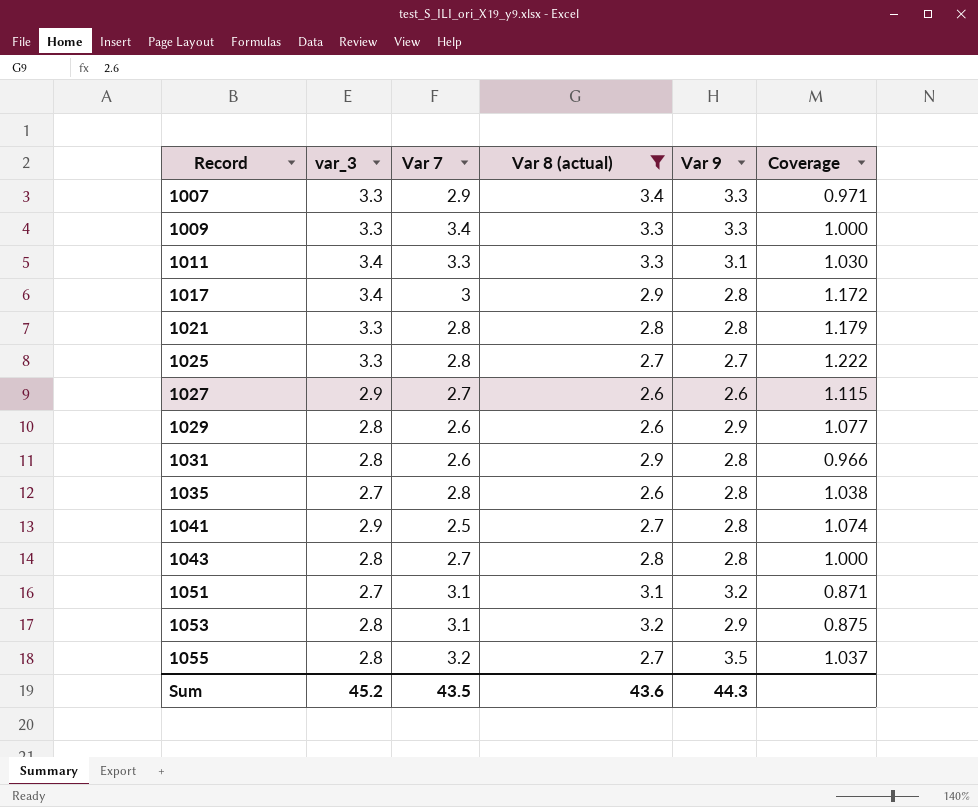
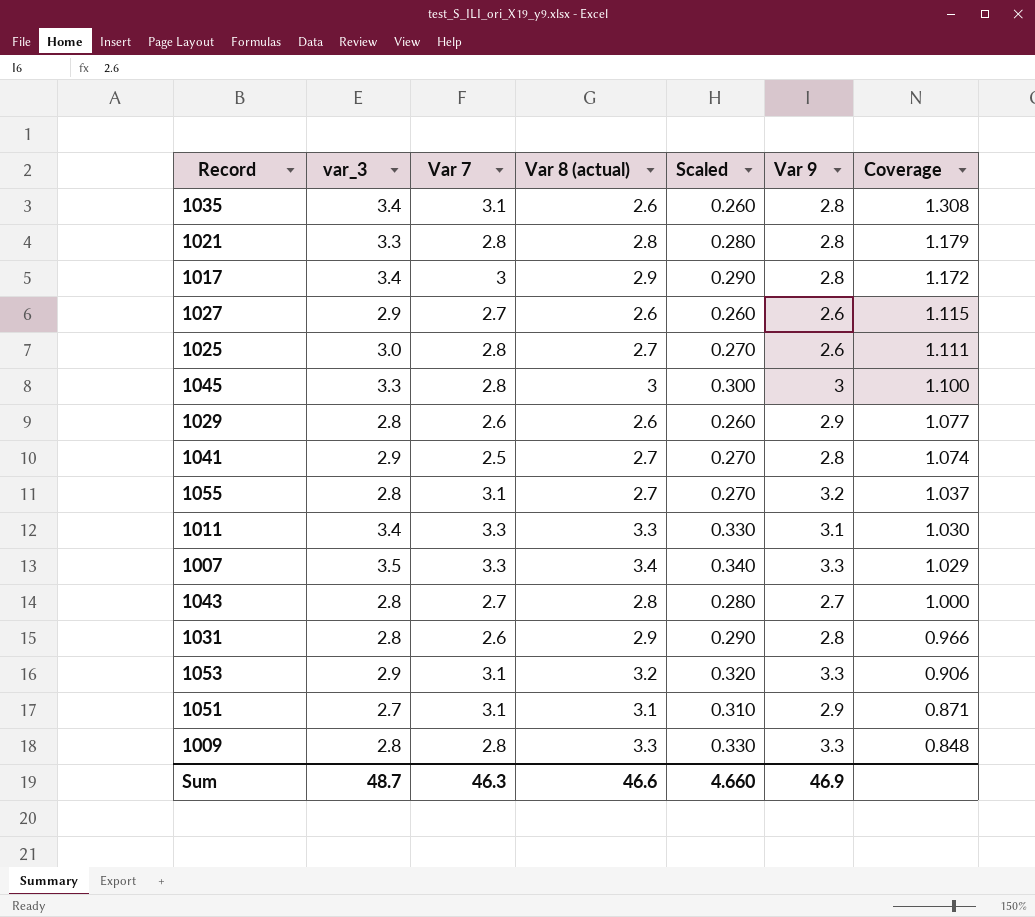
filter: Var 8 (actual) != 3 -> none
row order: Record ascending -> Coverage descending
column Scaled | formula: none -> [Var 8 (actual)] * 0.1
1035 | var_3: 2.7 -> 3.4
1035 | Var 7: 2.8 -> 3.1
1035 | Coverage: 1.038 -> 1.308
1025 | var_3: 3.3 -> 3.0
1025 | Var 9: 2.7 -> 2.6
1025 | Coverage: 1.222 -> 1.111
1055 | Var 7: 3.2 -> 3.1
1055 | Var 9: 3.5 -> 3.2
1007 | var_3: 3.3 -> 3.5
1007 | Var 7: 2.9 -> 3.3
1007 | Coverage: 0.971 -> 1.029
1043 | Var 9: 2.8 -> 2.7
1053 | var_3: 2.8 -> 2.9
1053 | Var 9: 2.9 -> 3.3
1053 | Coverage: 0.875 -> 0.906
1051 | Var 9: 3.2 -> 2.9
1009 | var_3: 3.3 -> 2.8
1009 | Var 7: 3.4 -> 2.8
1009 | Coverage: 1.000 -> 0.848
Sum | var_3: 45.2 -> 48.7
Sum | Var 7: 43.5 -> 46.3
Sum | Var 8 (actual): 43.6 -> 46.6
Sum | Var 9: 44.3 -> 46.9

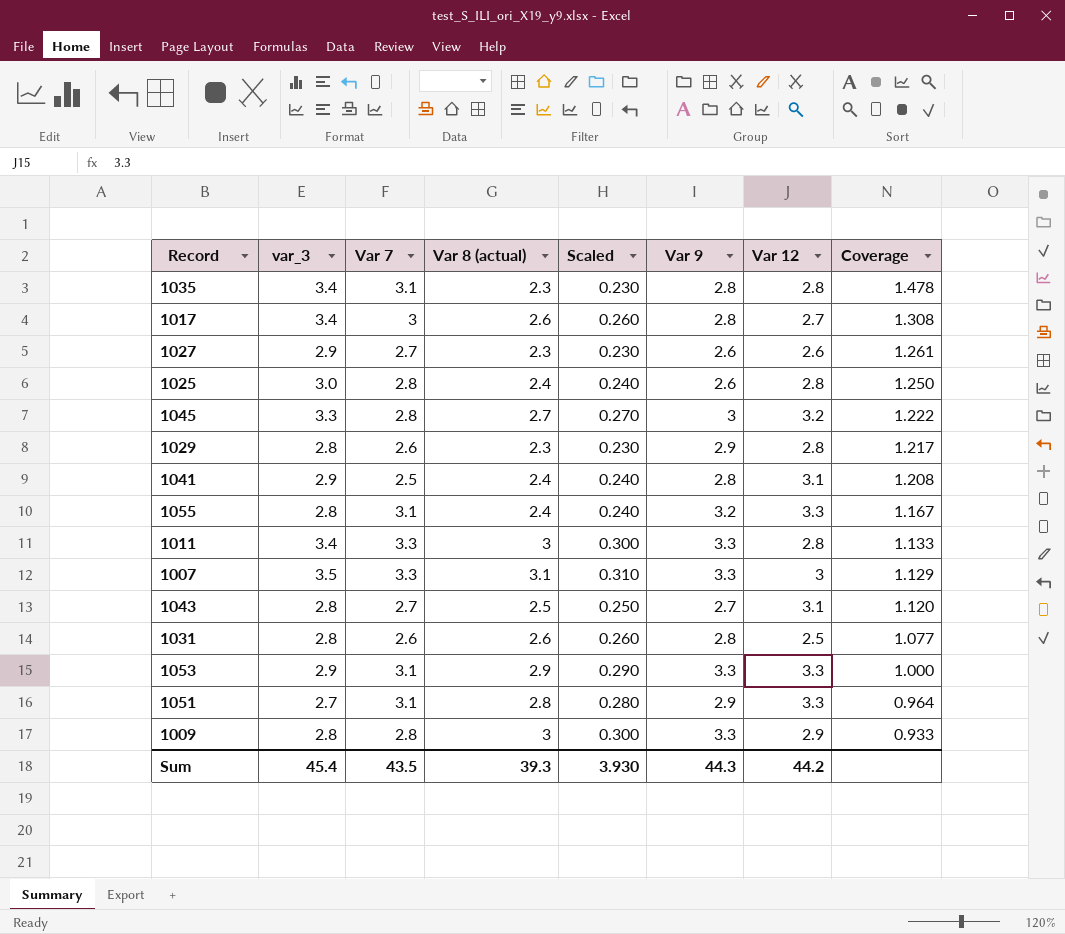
column Var 12 | position: none -> 7
row 1021: 3.3 | 2.8 | 2.8 | 0.280 | 2.8 | 1.179 -> none
1035 | Var 8 (actual): 2.6 -> 2.3
1035 | Scaled: 0.260 -> 0.230
1035 | Coverage: 1.308 -> 1.478
1017 | Var 8 (actual): 2.9 -> 2.6
1017 | Scaled: 0.290 -> 0.260
1017 | Coverage: 1.172 -> 1.308
1027 | Var 8 (actual): 2.6 -> 2.3
1027 | Scaled: 0.260 -> 0.230
1027 | Coverage: 1.115 -> 1.261
1025 | Var 8 (actual): 2.7 -> 2.4
1025 | Scaled: 0.270 -> 0.240
1025 | Coverage: 1.111 -> 1.250
1045 | Var 8 (actual): 3 -> 2.7
1045 | Scaled: 0.300 -> 0.270
1045 | Coverage: 1.100 -> 1.222
1029 | Var 8 (actual): 2.6 -> 2.3
1029 | Scaled: 0.260 -> 0.230
1029 | Coverage: 1.077 -> 1.217
1041 | Var 8 (actual): 2.7 -> 2.4
1041 | Scaled: 0.270 -> 0.240
1041 | Coverage: 1.074 -> 1.208
1055 | Var 8 (actual): 2.7 -> 2.4
1055 | Scaled: 0.270 -> 0.240
1055 | Coverage: 1.037 -> 1.167
1011 | Var 8 (actual): 3.3 -> 3
1011 | Scaled: 0.330 -> 0.300
1011 | Var 9: 3.1 -> 3.3
1011 | Coverage: 1.030 -> 1.133
1007 | Var 8 (actual): 3.4 -> 3.1
1007 | Scaled: 0.340 -> 0.310
1007 | Coverage: 1.029 -> 1.129
1043 | Var 8 (actual): 2.8 -> 2.5
1043 | Scaled: 0.280 -> 0.250
1043 | Coverage: 1.000 -> 1.120
1031 | Var 8 (actual): 2.9 -> 2.6
1031 | Scaled: 0.290 -> 0.260
1031 | Coverage: 0.966 -> 1.077
1053 | Var 8 (actual): 3.2 -> 2.9
1053 | Scaled: 0.320 -> 0.290
1053 | Coverage: 0.906 -> 1.000
1051 | Var 8 (actual): 3.1 -> 2.8
1051 | Scaled: 0.310 -> 0.280
1051 | Coverage: 0.871 -> 0.964
1009 | Var 8 (actual): 3.3 -> 3
1009 | Scaled: 0.330 -> 0.300
1009 | Coverage: 0.848 -> 0.933
Sum | var_3: 48.7 -> 45.4
Sum | Var 7: 46.3 -> 43.5
Sum | Var 8 (actual): 46.6 -> 39.3
Sum | Scaled: 4.660 -> 3.930
Sum | Var 9: 46.9 -> 44.3

